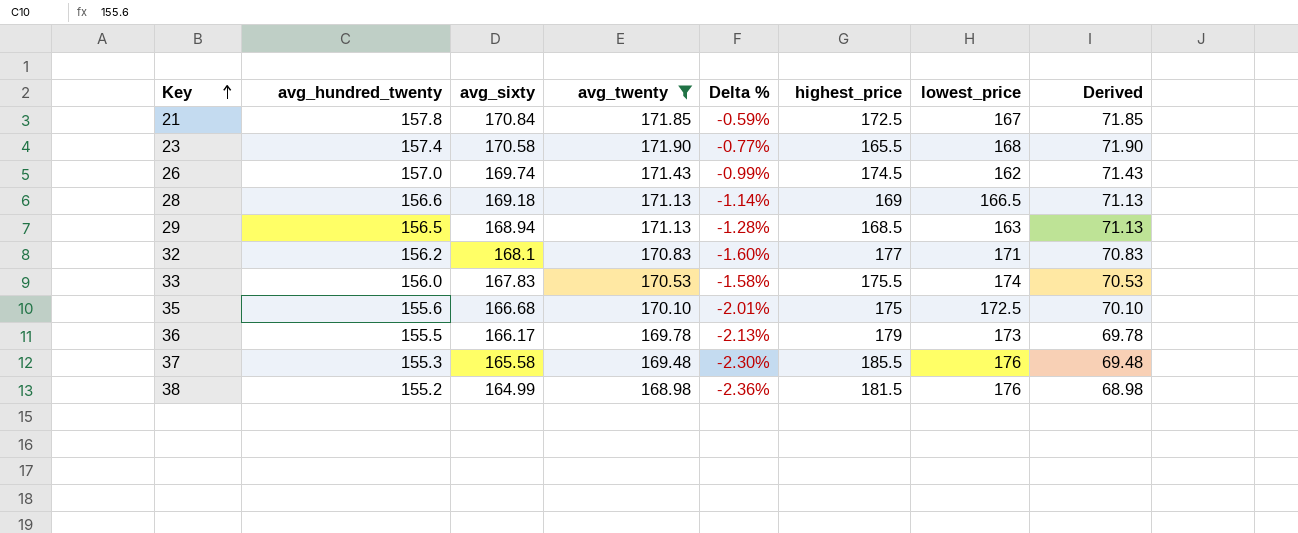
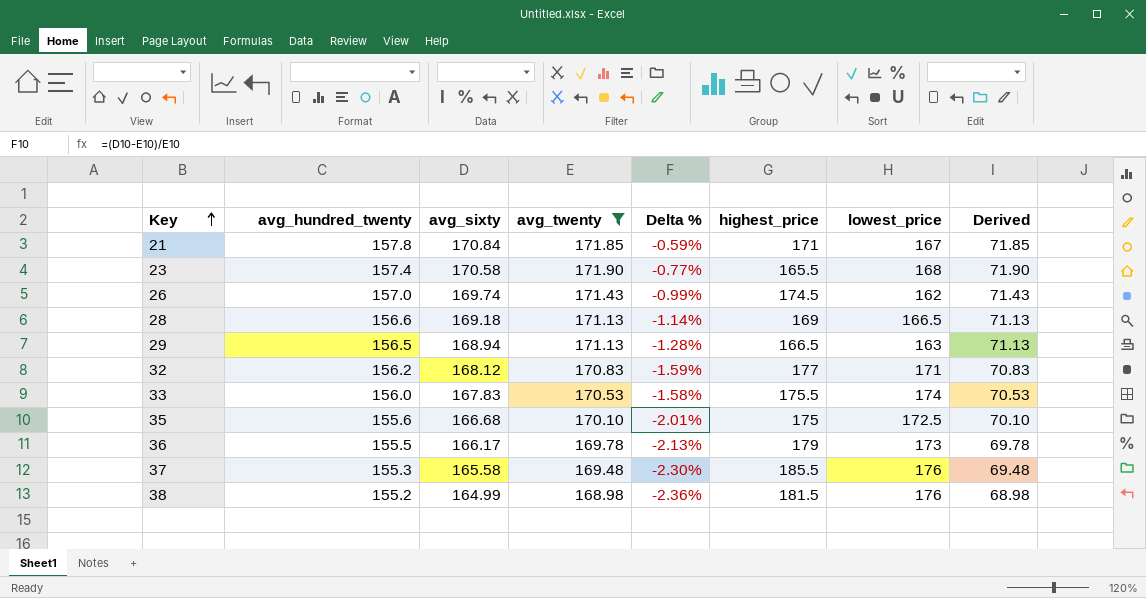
21 | highest_price: 172.5 -> 171
29 | highest_price: 168.5 -> 166.5
32 | avg_sixty: 168.1 -> 168.12
32 | Delta %: -1.60% -> -1.59%

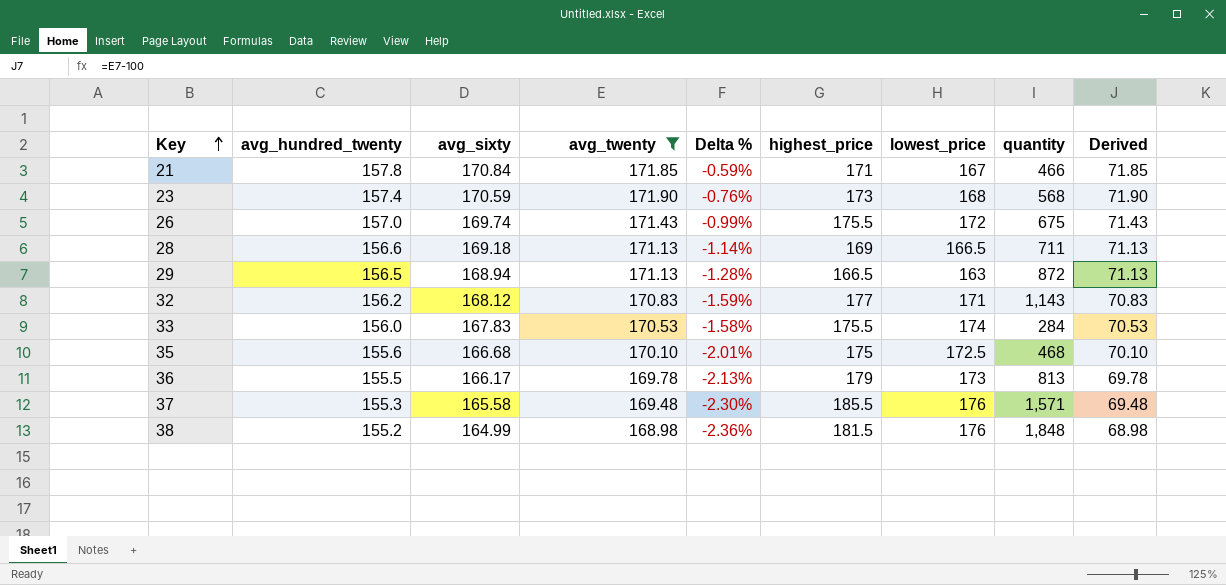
column quantity | position: none -> 8
23 | avg_sixty: 170.58 -> 170.59
23 | Delta %: -0.77% -> -0.76%
23 | highest_price: 165.5 -> 173
26 | highest_price: 174.5 -> 175.5
26 | lowest_price: 162 -> 172

